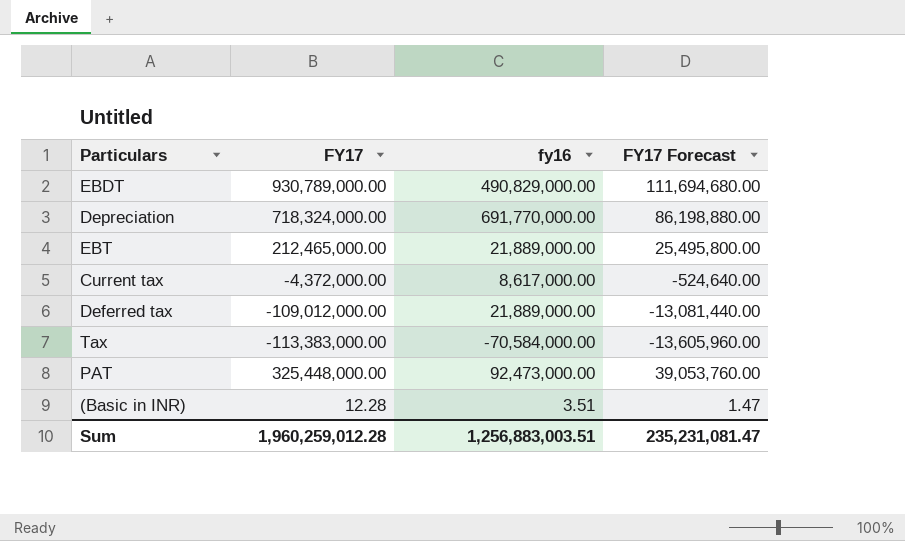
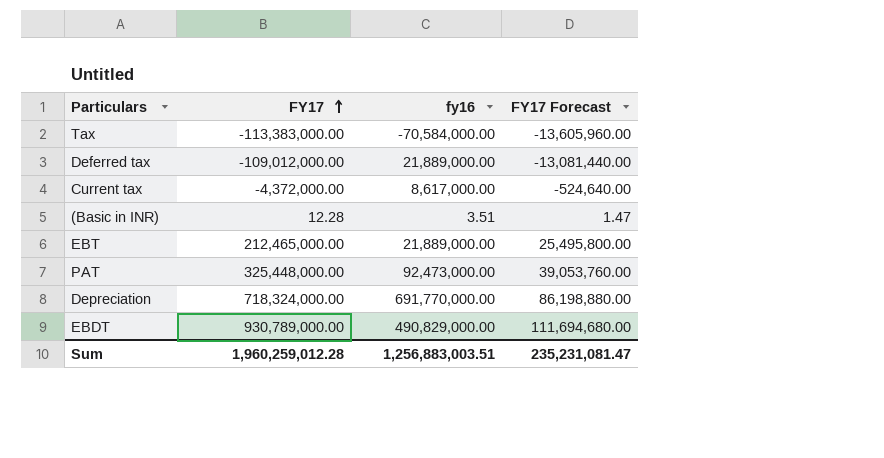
row order: none -> FY17 ascending

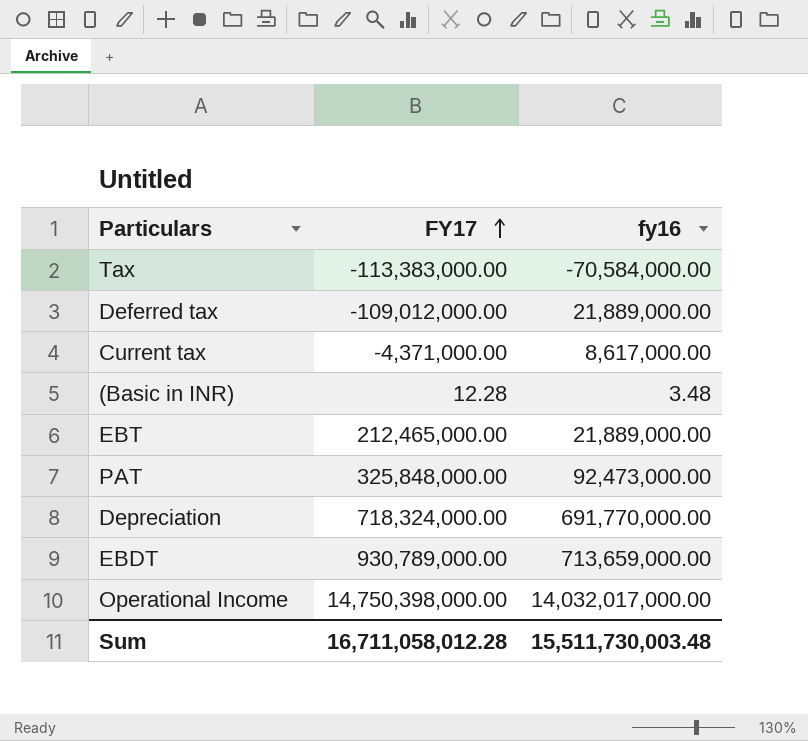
column FY17 Forecast | formula: [FY17] * 0.12 -> none
Current tax | FY17: -4,372,000.00 -> -4,371,000.00
(Basic in INR) | fy16: 3.51 -> 3.48
PAT | FY17: 325,448,000.00 -> 325,848,000.00
EBDT | fy16: 490,829,000.00 -> 713,659,000.00
row Operational Income: none -> 14,750,398,000.00 | 14,032,017,000.00
Sum | FY17: 1,960,259,012.28 -> 16,711,058,012.28
Sum | fy16: 1,256,883,003.51 -> 15,511,730,003.48

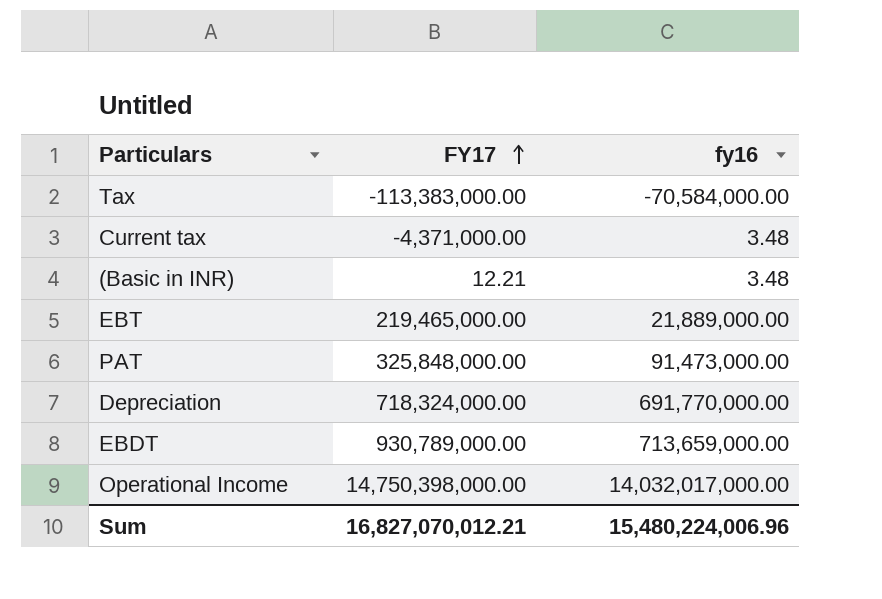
row Deferred tax: -109,012,000.00 | 21,889,000.00 -> none
Current tax | fy16: 8,617,000.00 -> 3.48
(Basic in INR) | FY17: 12.28 -> 12.21
EBT | FY17: 212,465,000.00 -> 219,465,000.00
PAT | fy16: 92,473,000.00 -> 91,473,000.00
Sum | FY17: 16,711,058,012.28 -> 16,827,070,012.21
Sum | fy16: 15,511,730,003.48 -> 15,480,224,006.96

